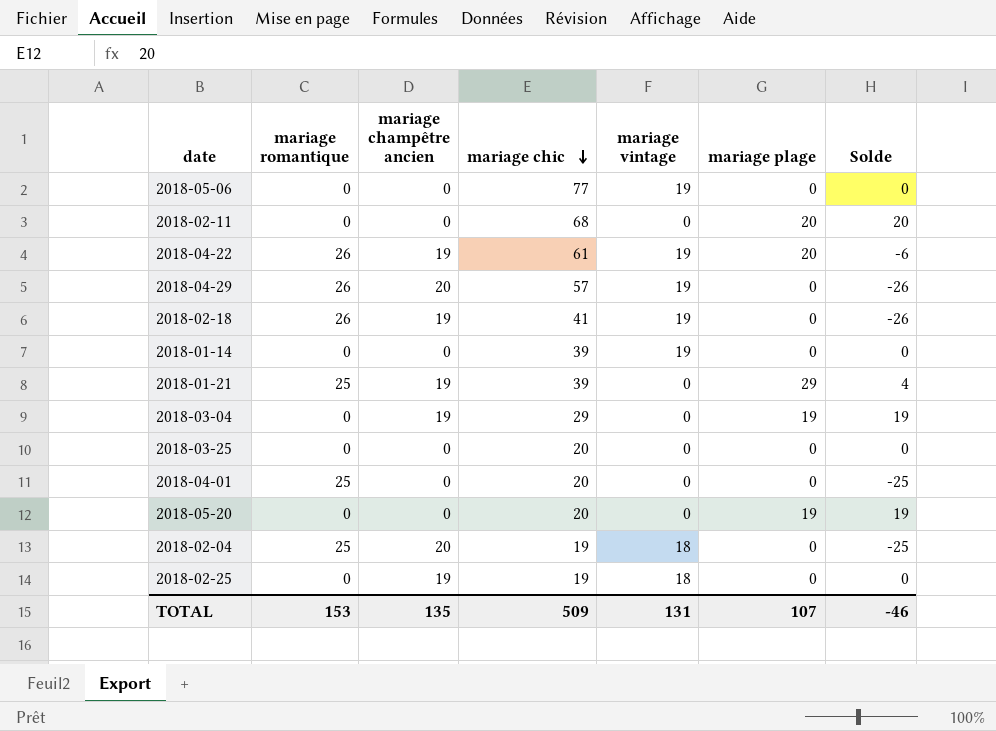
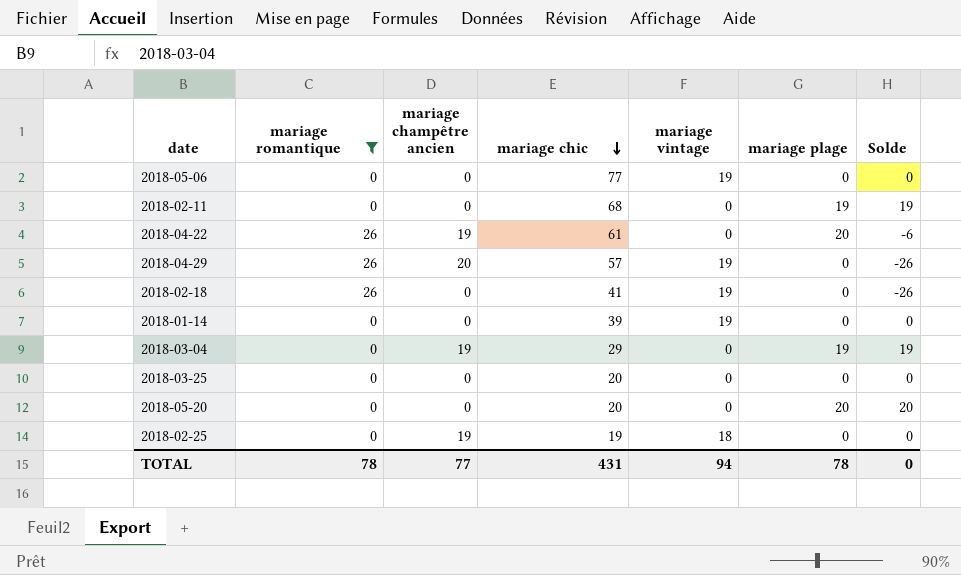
filter: none -> mariage romantique != 25
2018-02-11 | mariage plage: 20 -> 19
2018-02-11 | Solde: 20 -> 19
2018-04-22 | mariage vintage: 19 -> 0
2018-02-18 | mariage champêtre ancien: 19 -> 0
2018-05-20 | mariage plage: 19 -> 20
2018-05-20 | Solde: 19 -> 20
TOTAL | mariage romantique: 153 -> 78
TOTAL | mariage champêtre ancien: 135 -> 77
TOTAL | mariage chic: 509 -> 431
TOTAL | mariage vintage: 131 -> 94
TOTAL | mariage plage: 107 -> 78
TOTAL | Solde: -46 -> 0

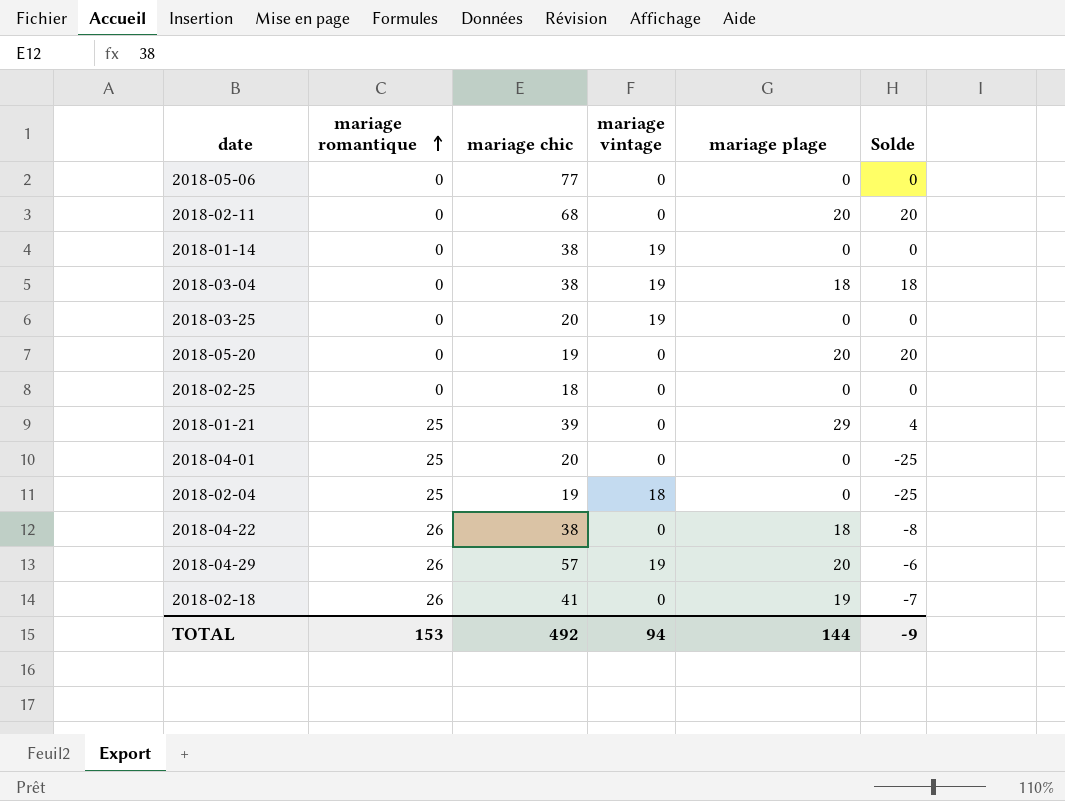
filter: mariage romantique != 25 -> none
row order: mariage chic descending -> mariage romantique ascending
column mariage champêtre ancien | position: 3 -> none
2018-05-06 | mariage vintage: 19 -> 0
2018-02-11 | mariage plage: 19 -> 20
2018-02-11 | Solde: 19 -> 20
2018-01-14 | mariage chic: 39 -> 38
2018-03-04 | mariage chic: 29 -> 38
2018-03-04 | mariage vintage: 0 -> 19
2018-03-04 | mariage plage: 19 -> 18
2018-03-04 | Solde: 19 -> 18
2018-03-25 | mariage vintage: 0 -> 19
2018-05-20 | mariage chic: 20 -> 19
2018-02-25 | mariage chic: 19 -> 18
2018-02-25 | mariage vintage: 18 -> 0
2018-04-22 | mariage chic: 61 -> 38
2018-04-22 | mariage plage: 20 -> 18
2018-04-22 | Solde: -6 -> -8
2018-04-29 | mariage plage: 0 -> 20
2018-04-29 | Solde: -26 -> -6
2018-02-18 | mariage vintage: 19 -> 0
2018-02-18 | mariage plage: 0 -> 19
2018-02-18 | Solde: -26 -> -7
TOTAL | mariage romantique: 78 -> 153
TOTAL | mariage chic: 431 -> 492
TOTAL | mariage plage: 78 -> 144
TOTAL | Solde: 0 -> -9

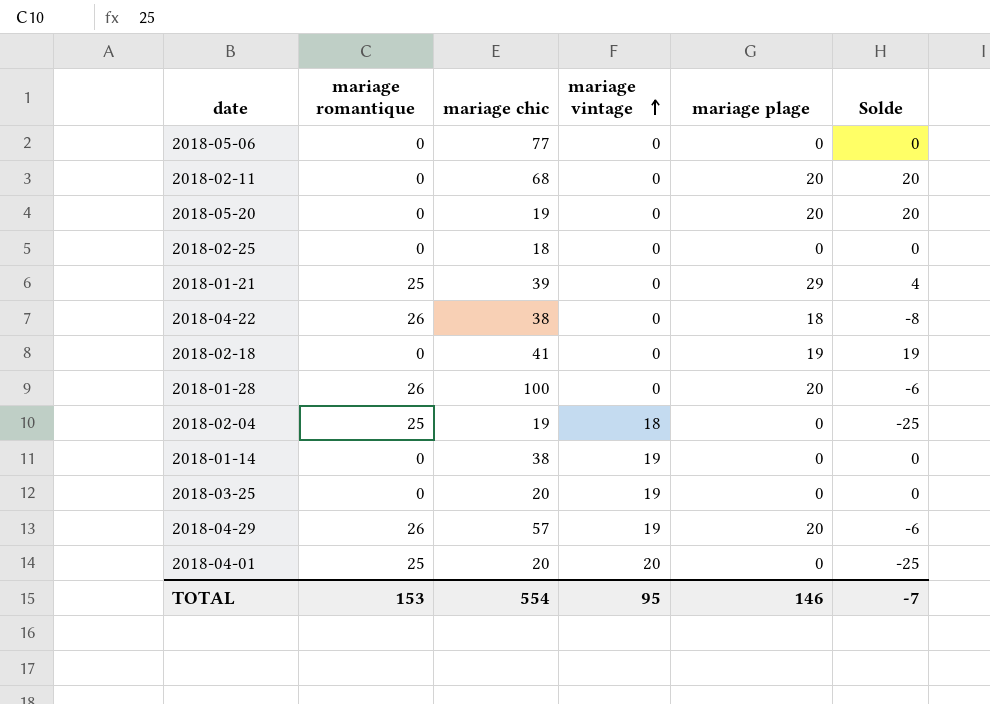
row order: mariage romantique ascending -> mariage vintage ascending
row 2018-03-04: 0 | 38 | 19 | 18 | 18 -> none
2018-02-18 | mariage romantique: 26 -> 0
2018-02-18 | Solde: -7 -> 19
row 2018-01-28: none -> 26 | 100 | 0 | 20 | -6
2018-04-01 | mariage vintage: 0 -> 20
TOTAL | mariage chic: 492 -> 554
TOTAL | mariage vintage: 94 -> 95
TOTAL | mariage plage: 144 -> 146
TOTAL | Solde: -9 -> -7

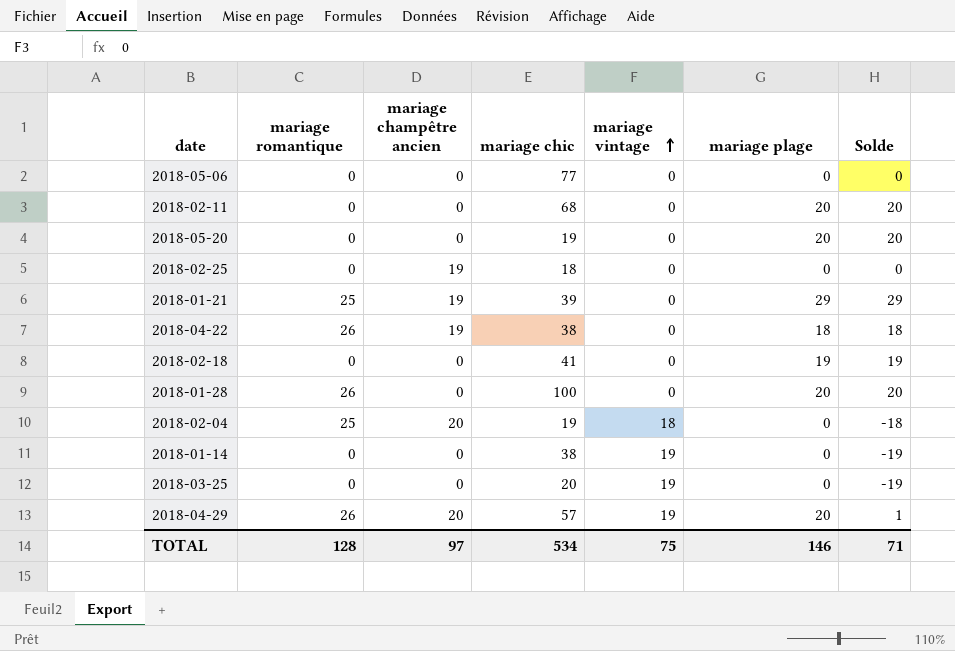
column mariage champêtre ancien | position: none -> 3
column Solde | formula: [mariage plage] - [mariage romantique] -> [mariage plage] - [mariage vintage]
row 2018-04-01: 25 | 20 | 20 | 0 | -25 -> none
TOTAL | mariage romantique: 153 -> 128
TOTAL | mariage chic: 554 -> 534
TOTAL | mariage vintage: 95 -> 75
TOTAL | Solde: -7 -> 71

